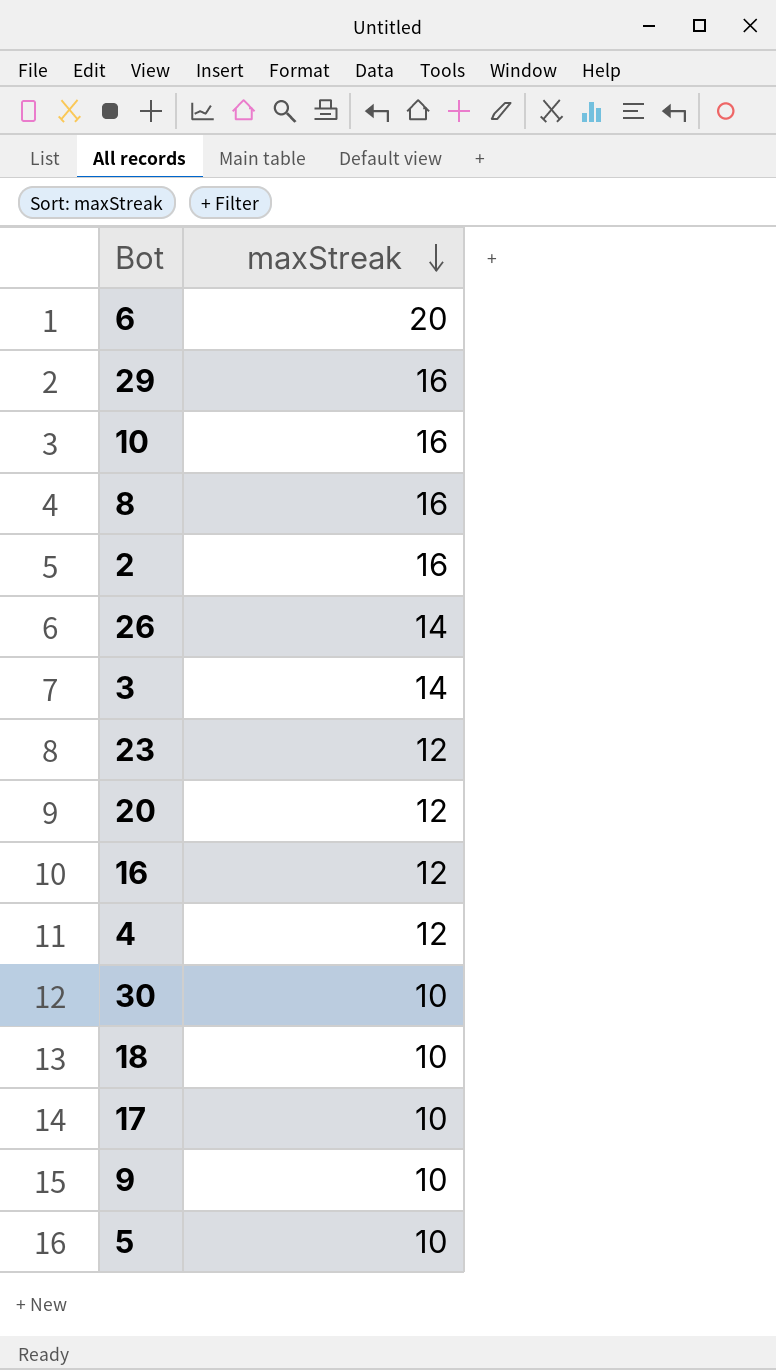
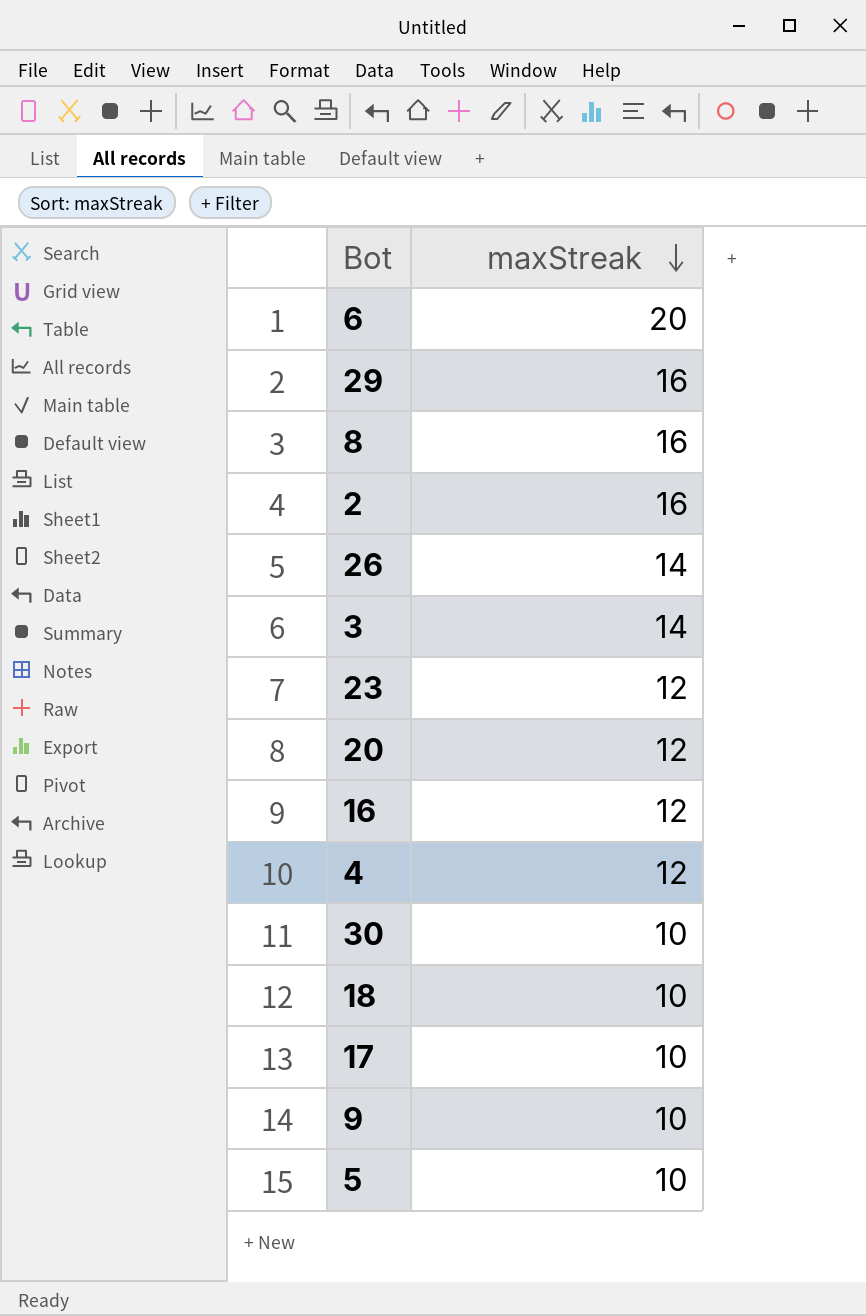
row 10: 16 -> none

